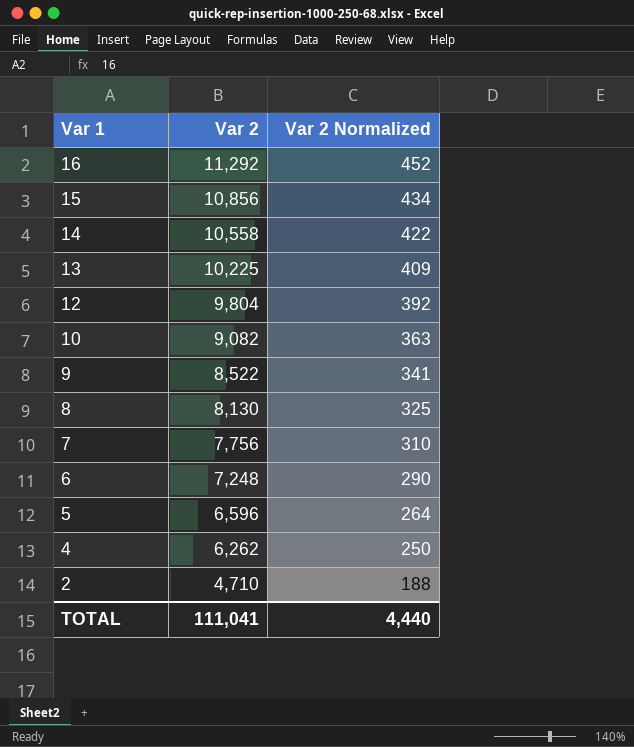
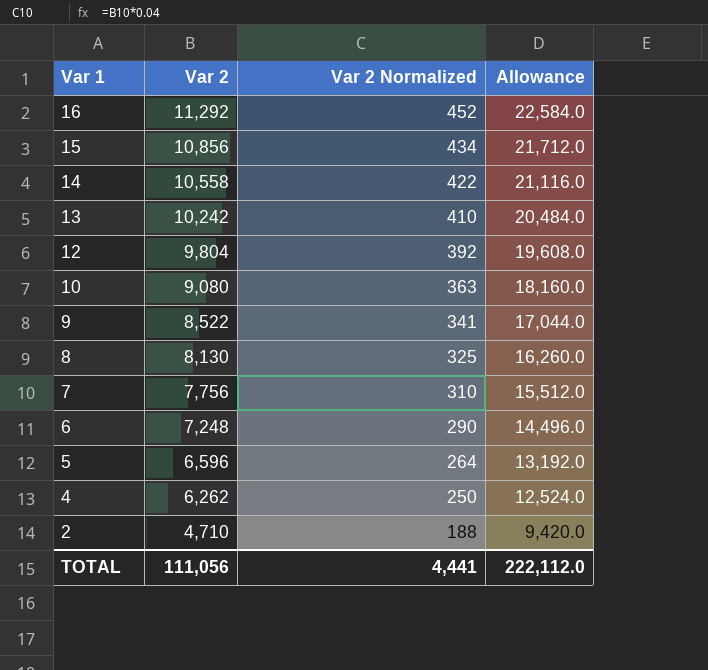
column Allowance | formula: none -> [Var 2] * 2
13 | Var 2: 10,225 -> 10,242
13 | Var 2 Normalized: 409 -> 410
10 | Var 2: 9,082 -> 9,080
TOTAL | Var 2: 111,041 -> 111,056
TOTAL | Var 2 Normalized: 4,440 -> 4,441

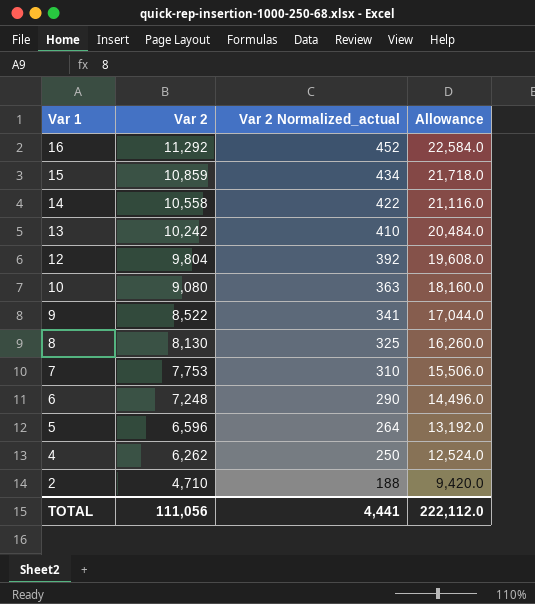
column name: Var 2 Normalized -> Var 2 Normalized_actual
15 | Var 2: 10,856 -> 10,859
15 | Allowance: 21,712.0 -> 21,718.0
7 | Var 2: 7,756 -> 7,753
7 | Allowance: 15,512.0 -> 15,506.0

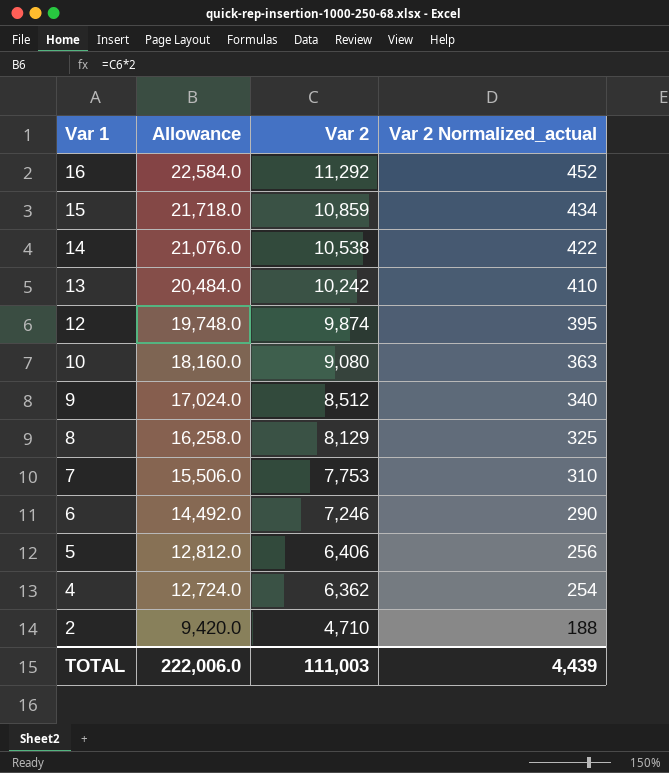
column Allowance | position: 4 -> 2
14 | Allowance: 21,116.0 -> 21,076.0
14 | Var 2: 10,558 -> 10,538
12 | Allowance: 19,608.0 -> 19,748.0
12 | Var 2: 9,804 -> 9,874
12 | Var 2 Normalized_actual: 392 -> 395
9 | Allowance: 17,044.0 -> 17,024.0
9 | Var 2: 8,522 -> 8,512
9 | Var 2 Normalized_actual: 341 -> 340
8 | Allowance: 16,260.0 -> 16,258.0
8 | Var 2: 8,130 -> 8,129
6 | Allowance: 14,496.0 -> 14,492.0
6 | Var 2: 7,248 -> 7,246
5 | Allowance: 13,192.0 -> 12,812.0
5 | Var 2: 6,596 -> 6,406
5 | Var 2 Normalized_actual: 264 -> 256
4 | Allowance: 12,524.0 -> 12,724.0
4 | Var 2: 6,262 -> 6,362
4 | Var 2 Normalized_actual: 250 -> 254
TOTAL | Allowance: 222,112.0 -> 222,006.0
TOTAL | Var 2: 111,056 -> 111,003
TOTAL | Var 2 Normalized_actual: 4,441 -> 4,439

